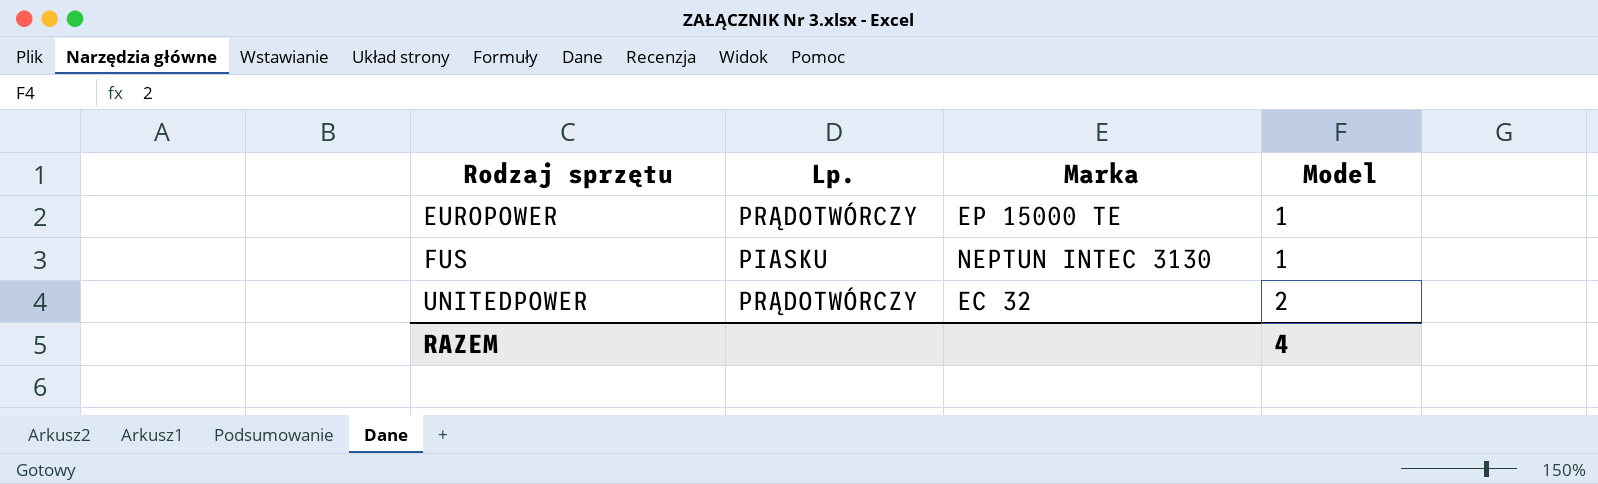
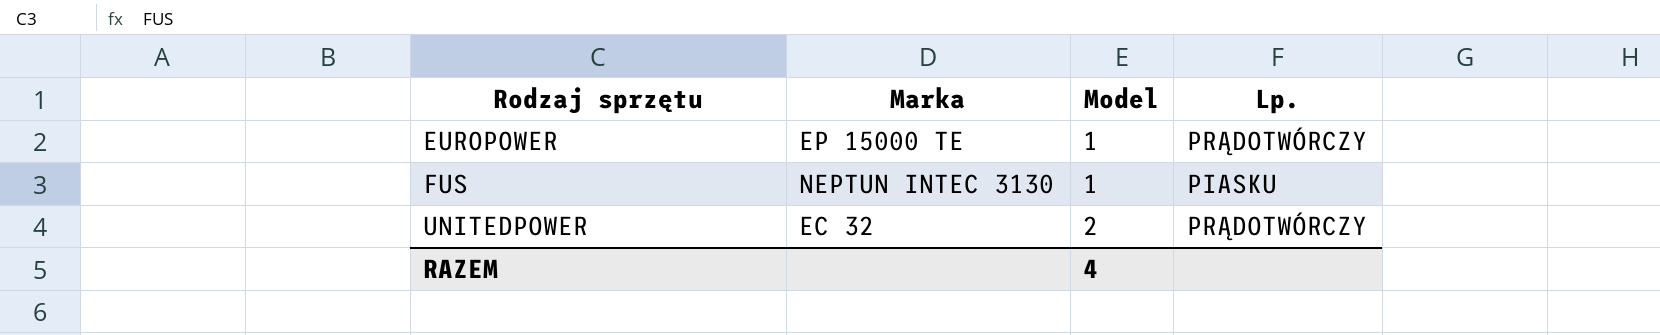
column Lp. | position: 2 -> 4

